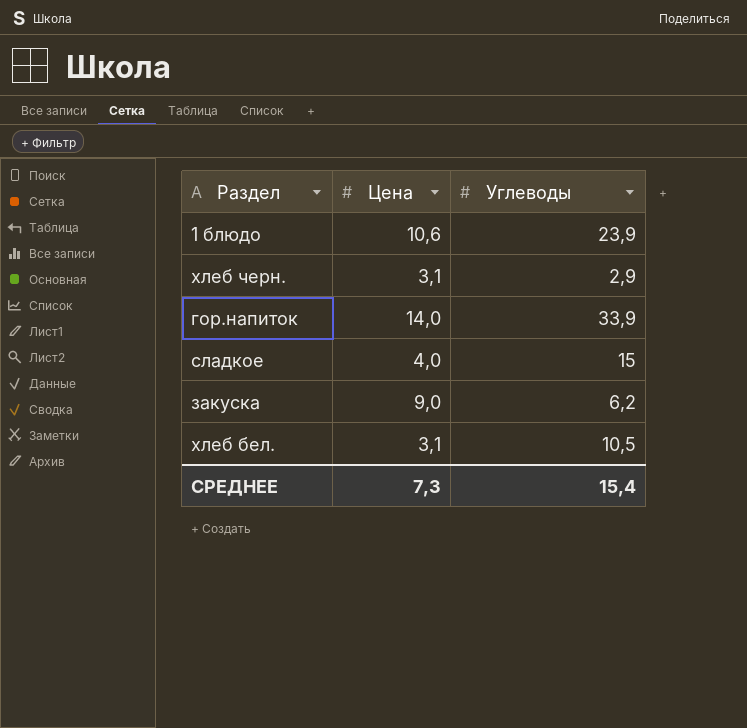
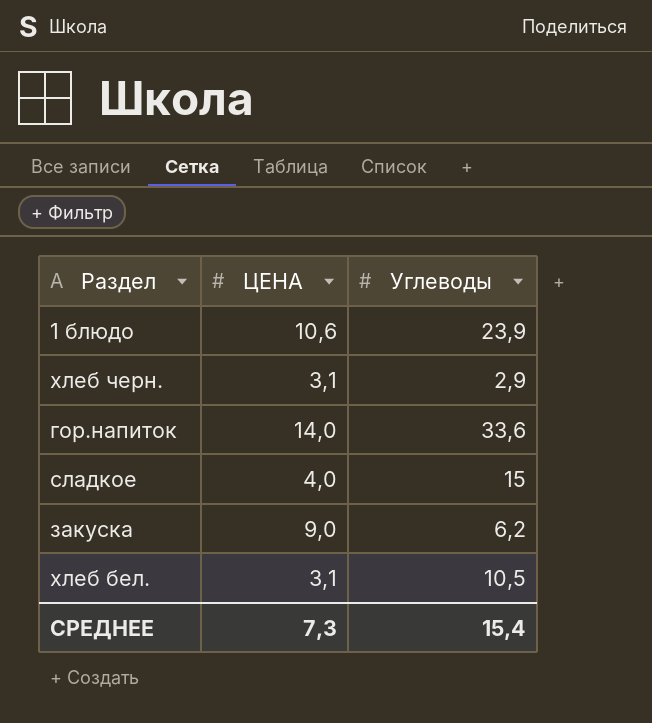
column name: Цена -> ЦЕНА
гор.напиток | Углеводы: 33,9 -> 33,6

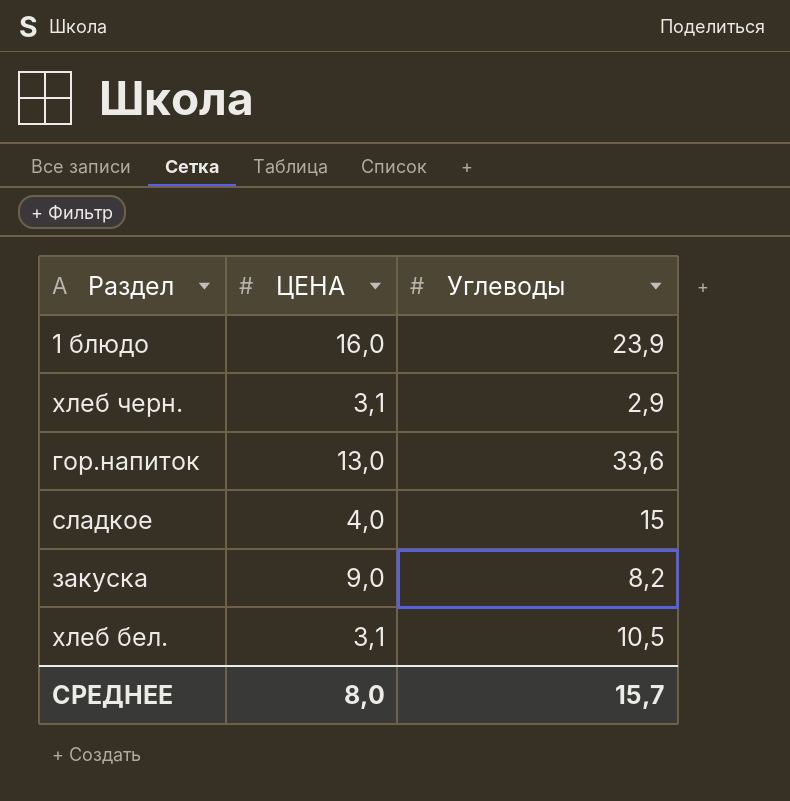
1 блюдо | ЦЕНА: 10,6 -> 16,0
гор.напиток | ЦЕНА: 14,0 -> 13,0
закуска | Углеводы: 6,2 -> 8,2
СРЕДНЕЕ | ЦЕНА: 7,3 -> 8,0
СРЕДНЕЕ | Углеводы: 15,4 -> 15,7

